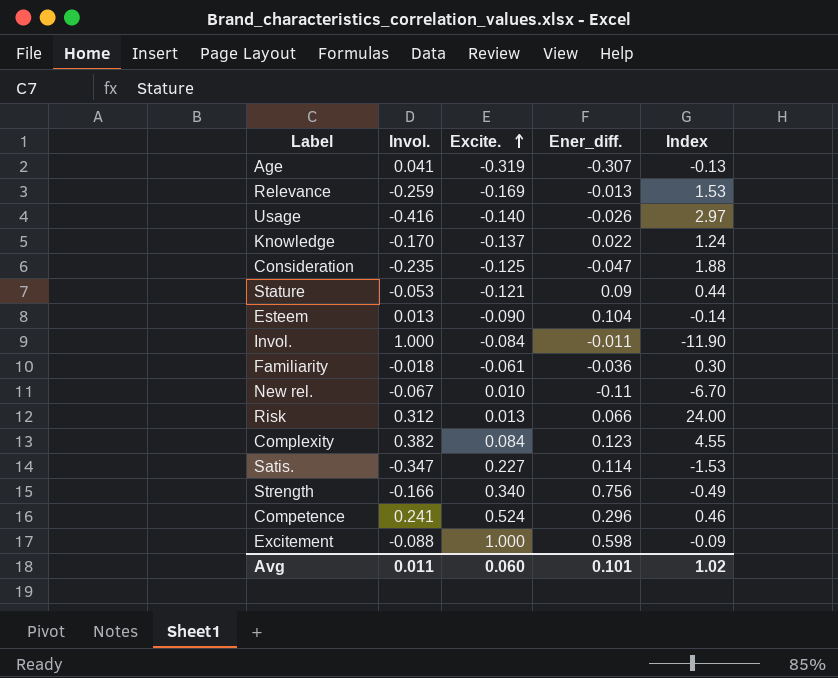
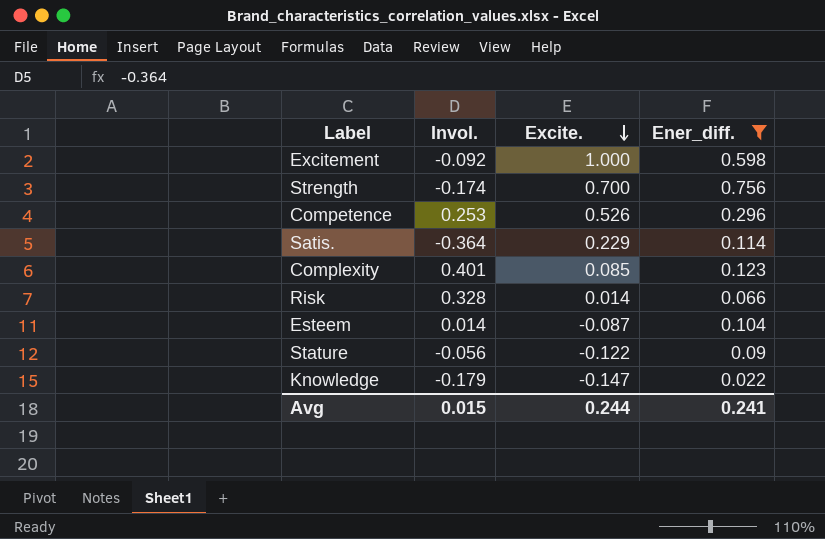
filter: none -> Ener_diff. >= 0.022
row order: Excite. ascending -> Excite. descending
column Index | formula: [Invol.] / [Excite.] -> none
Excitement | Invol.: -0.088 -> -0.092
Strength | Invol.: -0.166 -> -0.174
Strength | Excite.: 0.340 -> 0.700
Competence | Invol.: 0.241 -> 0.253
Competence | Excite.: 0.524 -> 0.526
Satis. | Invol.: -0.347 -> -0.364
Satis. | Excite.: 0.227 -> 0.229
Complexity | Invol.: 0.382 -> 0.401
Complexity | Excite.: 0.084 -> 0.085
Risk | Invol.: 0.312 -> 0.328
Risk | Excite.: 0.013 -> 0.014
Esteem | Invol.: 0.013 -> 0.014
Esteem | Excite.: -0.090 -> -0.087
Stature | Invol.: -0.053 -> -0.056
Stature | Excite.: -0.121 -> -0.122
Knowledge | Invol.: -0.170 -> -0.179
Knowledge | Excite.: -0.137 -> -0.147
Avg | Invol.: 0.011 -> 0.015
Avg | Excite.: 0.060 -> 0.244
Avg | Ener_diff.: 0.101 -> 0.241

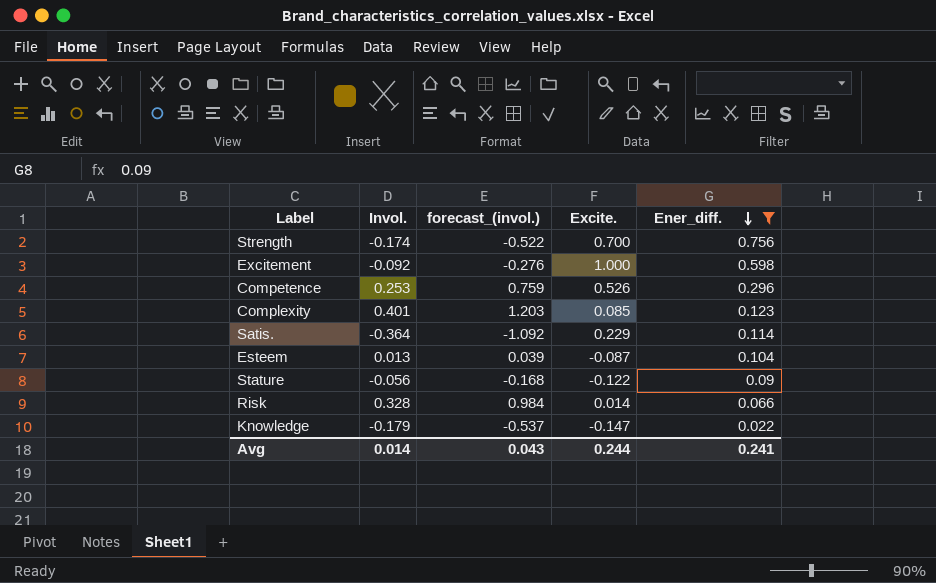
row order: Excite. descending -> Ener_diff. descending
column forecast_(invol.) | formula: none -> [Invol.] * 3
Esteem | Invol.: 0.014 -> 0.013
Avg | Invol.: 0.015 -> 0.014

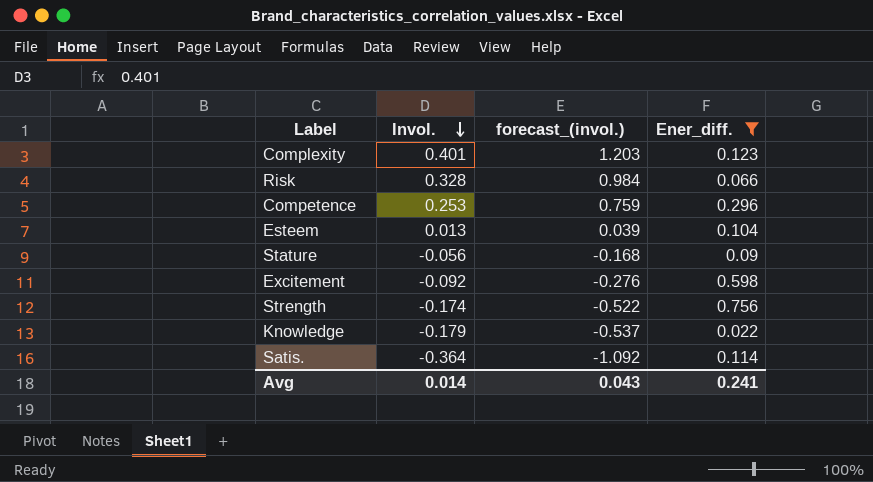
row order: Ener_diff. descending -> Invol. descending
column Excite. | position: 4 -> none

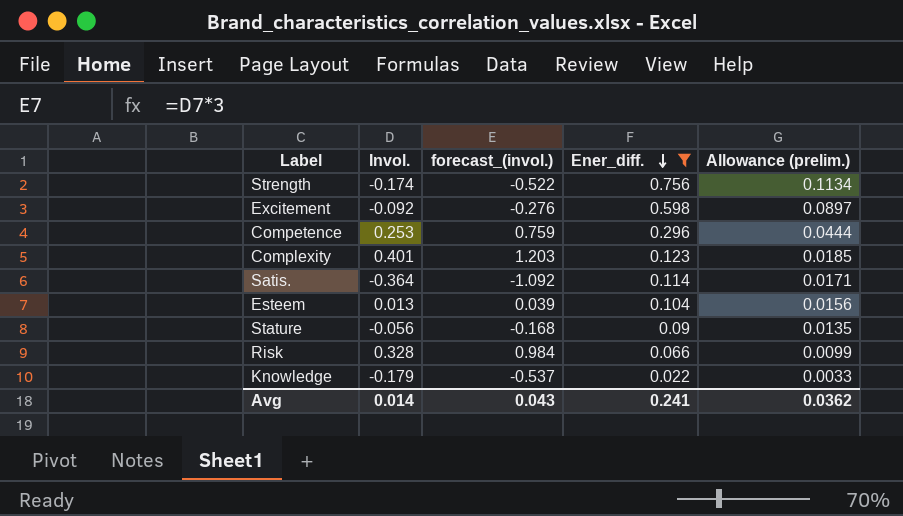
row order: Invol. descending -> Ener_diff. descending
column Allowance (prelim.) | formula: none -> [Ener_diff.] * 0.15

